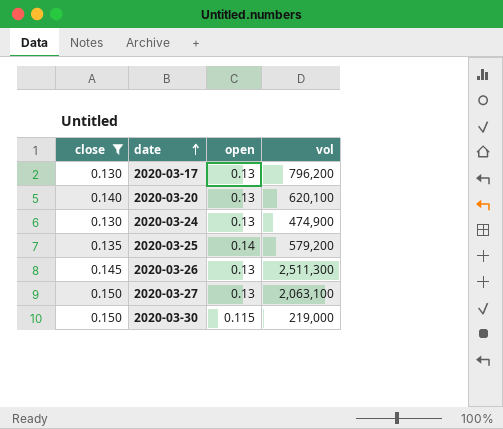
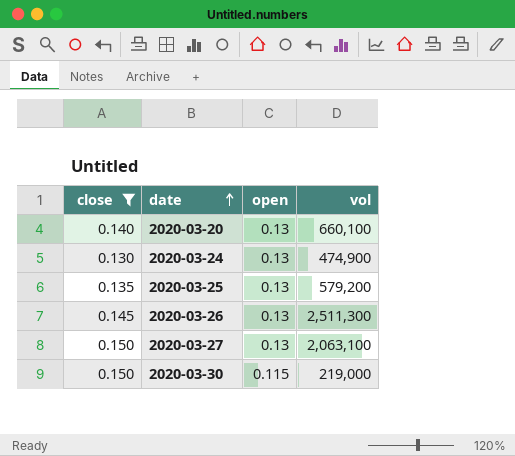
row 2020-03-17: 0.130 | 0.13 | 796,200 -> none
2020-03-20 | vol: 620,100 -> 660,100
2020-03-25 | open: 0.14 -> 0.13

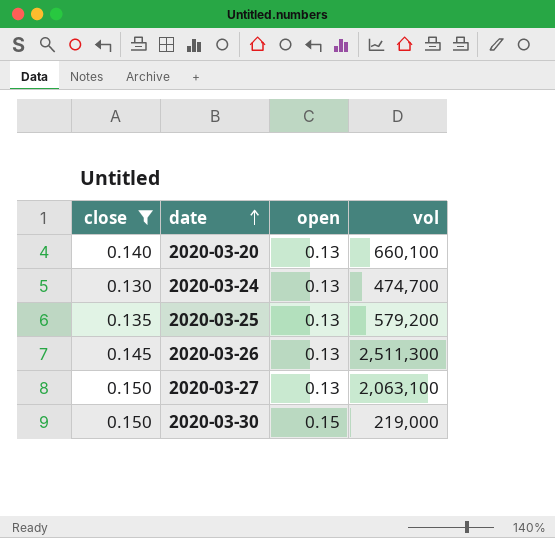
2020-03-24 | vol: 474,900 -> 474,700
2020-03-30 | open: 0.115 -> 0.15

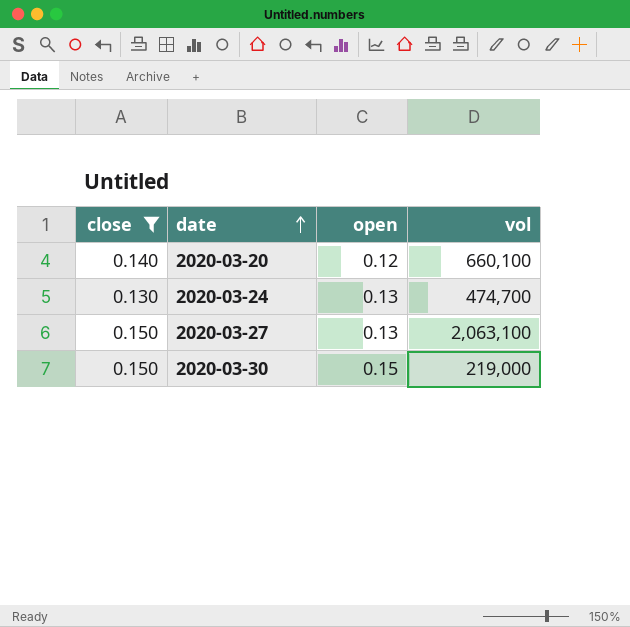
row 2020-03-25: 0.135 | 0.13 | 579,200 -> none
row 2020-03-26: 0.145 | 0.13 | 2,511,300 -> none
2020-03-20 | open: 0.13 -> 0.12

